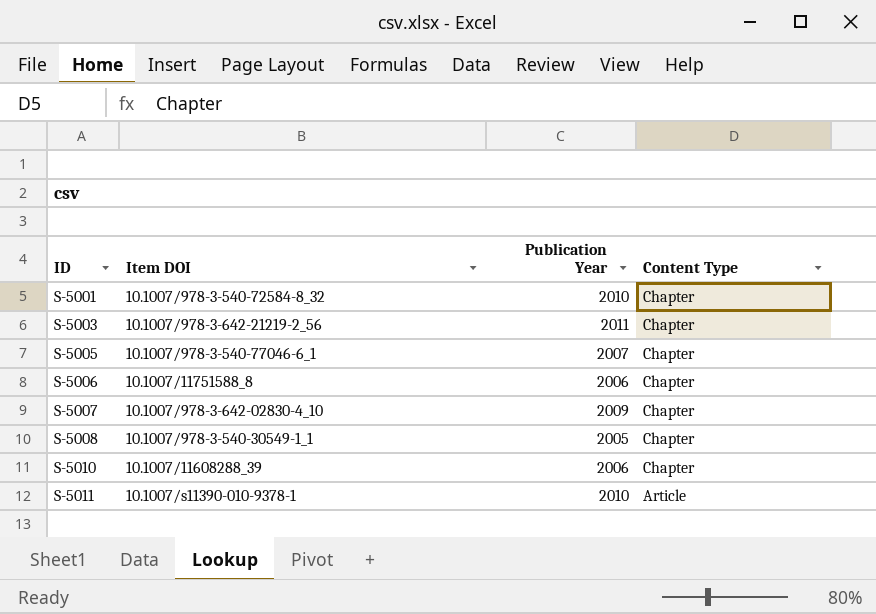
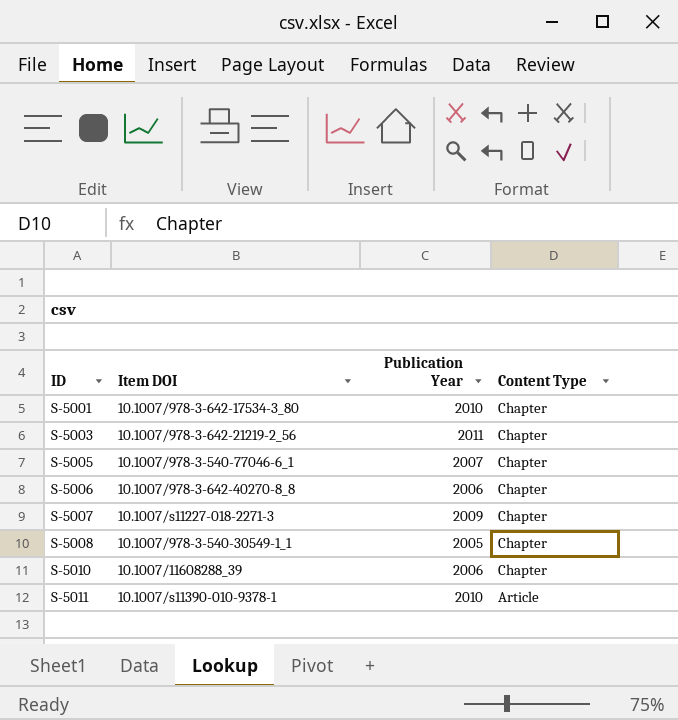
S-5001 | Item DOI: 10.1007/978-3-540-72584-8_32 -> 10.1007/978-3-642-17534-3_80
S-5006 | Item DOI: 10.1007/11751588_8 -> 10.1007/978-3-642-40270-8_8
S-5007 | Item DOI: 10.1007/978-3-642-02830-4_10 -> 10.1007/s11227-018-2271-3

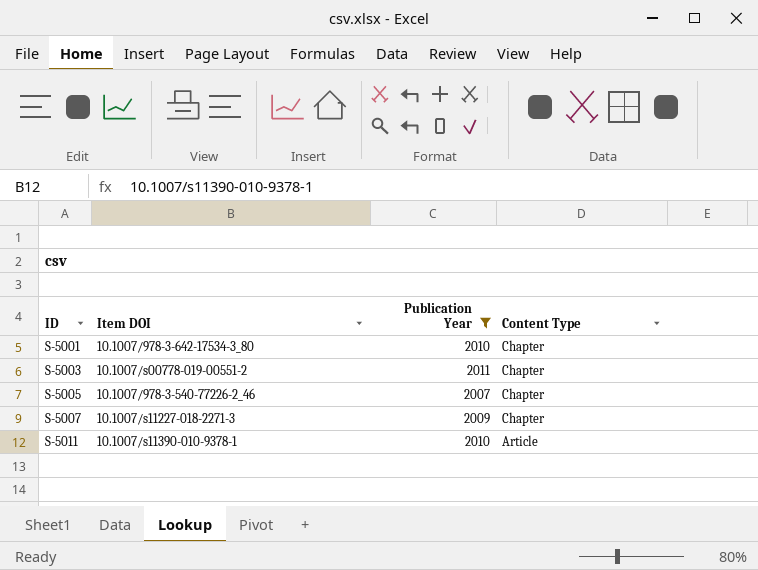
filter: none -> Publication Year >= 2007
S-5003 | Item DOI: 10.1007/978-3-642-21219-2_56 -> 10.1007/s00778-019-00551-2
S-5005 | Item DOI: 10.1007/978-3-540-77046-6_1 -> 10.1007/978-3-540-77226-2_46

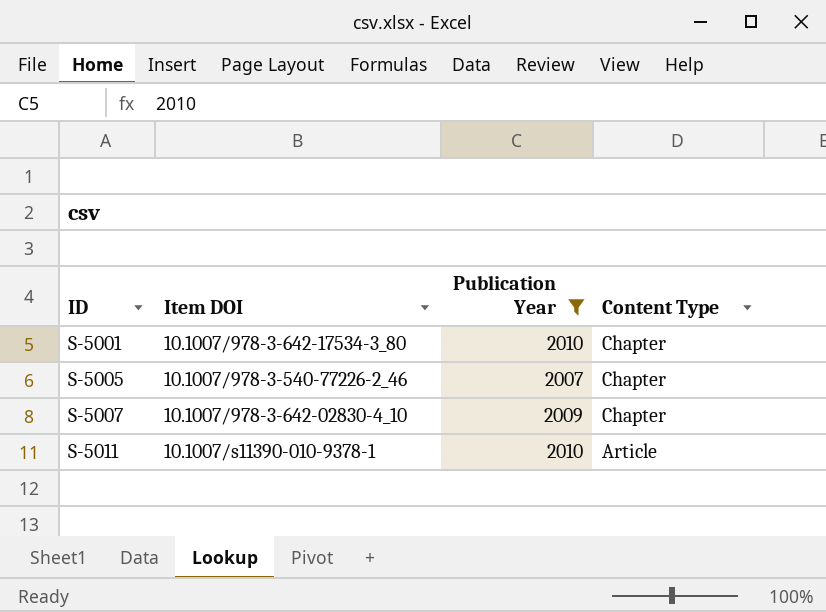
row S-5003: 10.1007/s00778-019-00551-2 | 2011 | Chapter -> none
S-5007 | Item DOI: 10.1007/s11227-018-2271-3 -> 10.1007/978-3-642-02830-4_10

